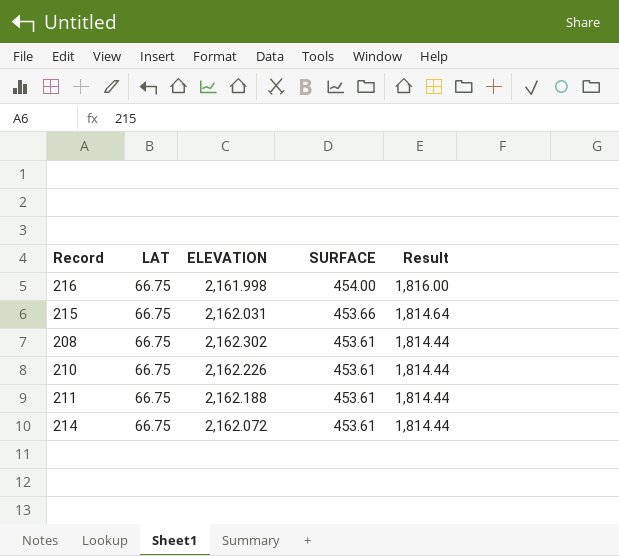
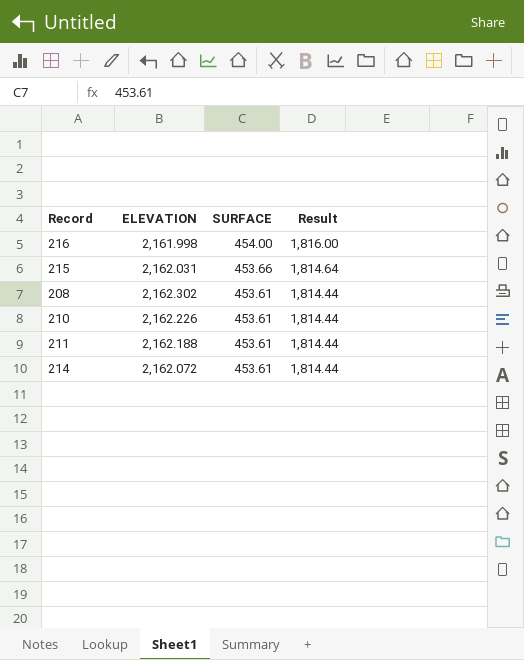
column LAT | position: 2 -> none

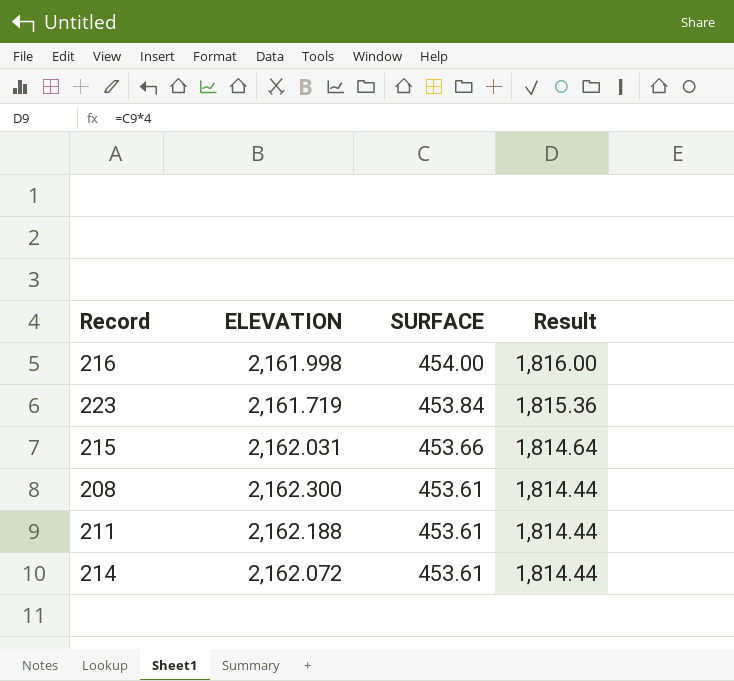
row 210: 2,162.226 | 453.61 | 1,814.44 -> none
row 223: none -> 2,161.719 | 453.84 | 1,815.36
208 | ELEVATION: 2,162.302 -> 2,162.300

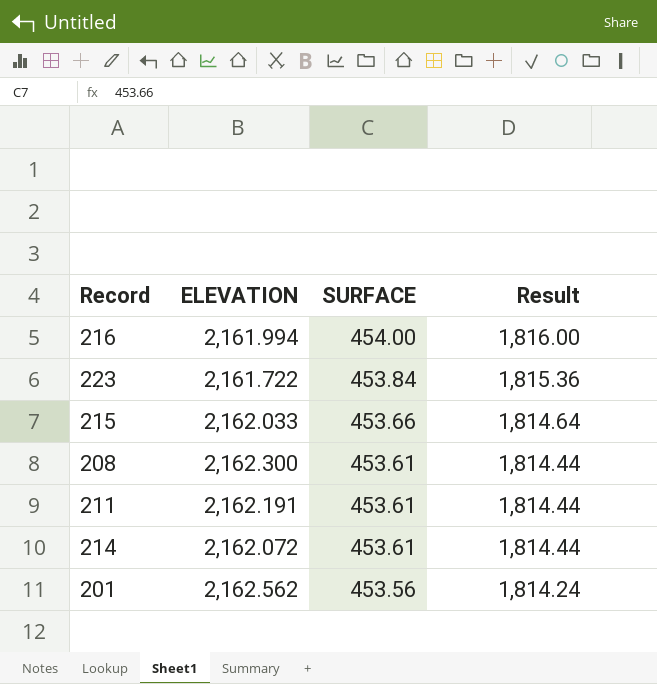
216 | ELEVATION: 2,161.998 -> 2,161.994
223 | ELEVATION: 2,161.719 -> 2,161.722
215 | ELEVATION: 2,162.031 -> 2,162.033
211 | ELEVATION: 2,162.188 -> 2,162.191
row 201: none -> 2,162.562 | 453.56 | 1,814.24

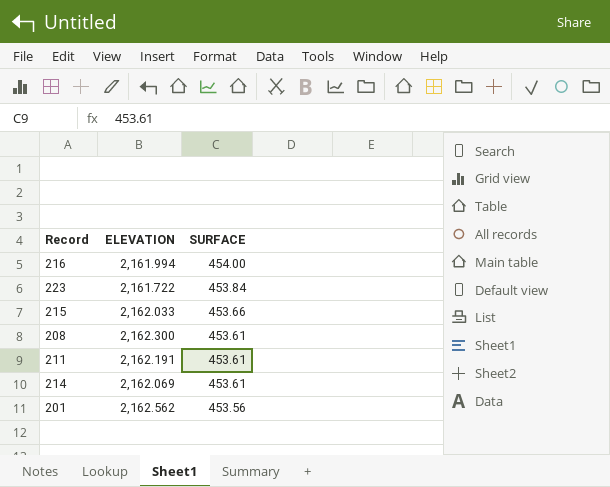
column Result | formula: [SURFACE] * 4 -> none
214 | ELEVATION: 2,162.072 -> 2,162.069

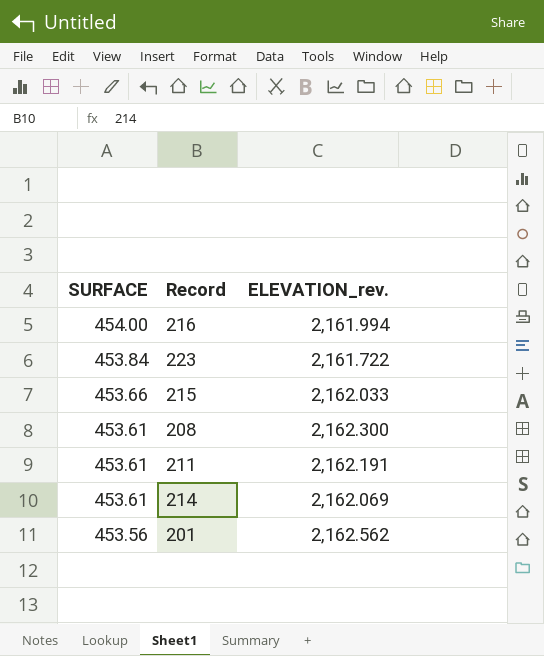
column SURFACE | position: 3 -> 1
column name: ELEVATION -> ELEVATION_rev.

